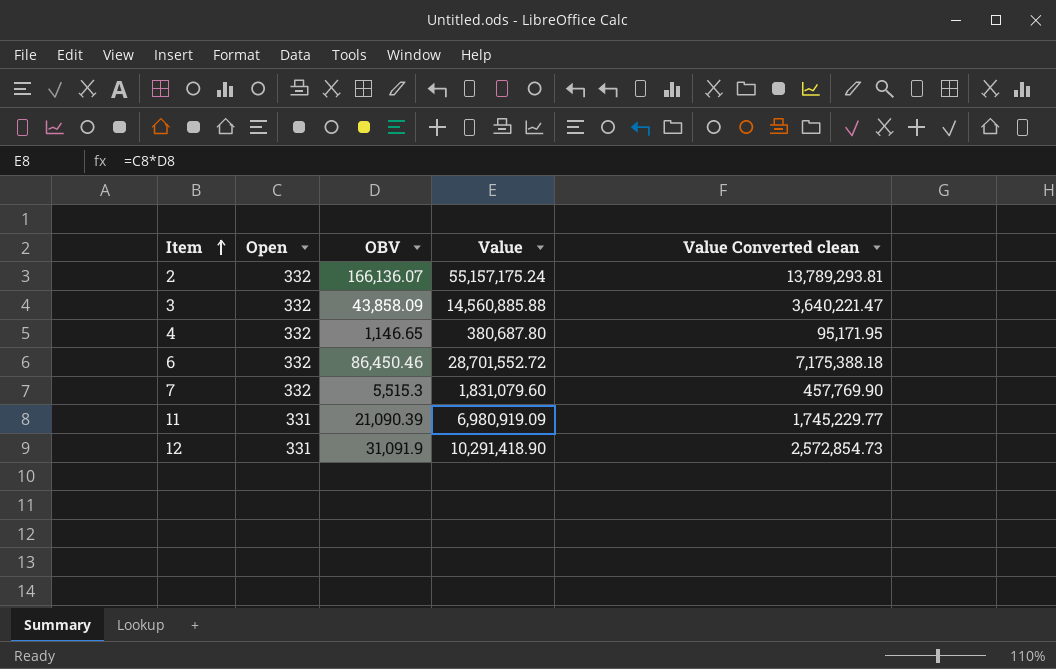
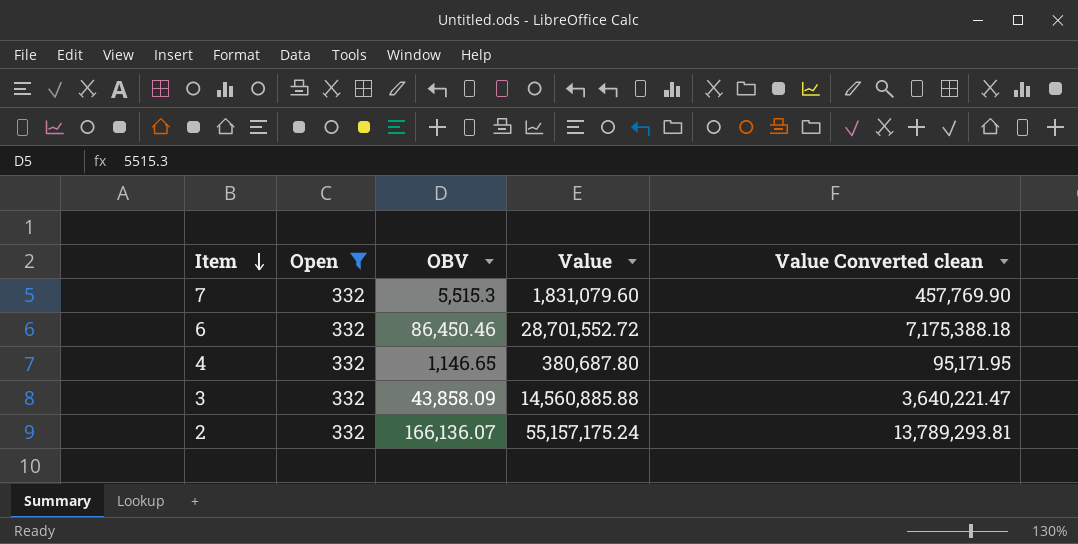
filter: none -> Open = 332
row order: Item ascending -> Item descending

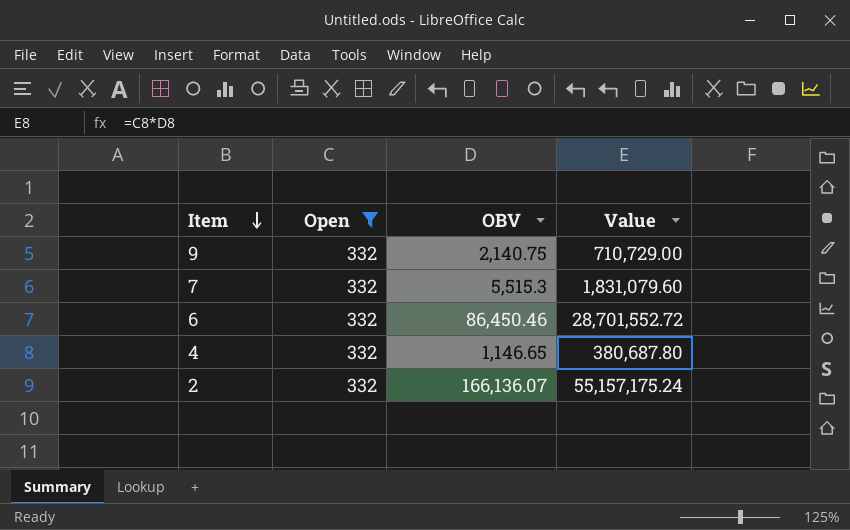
column Value Converted clean | formula: [Value] * 0.25 -> none
row 3: 332 | 43,858.09 | 14,560,885.88 | 3,640,221.47 -> none
row 9: none -> 332 | 2,140.75 | 710,729.00

